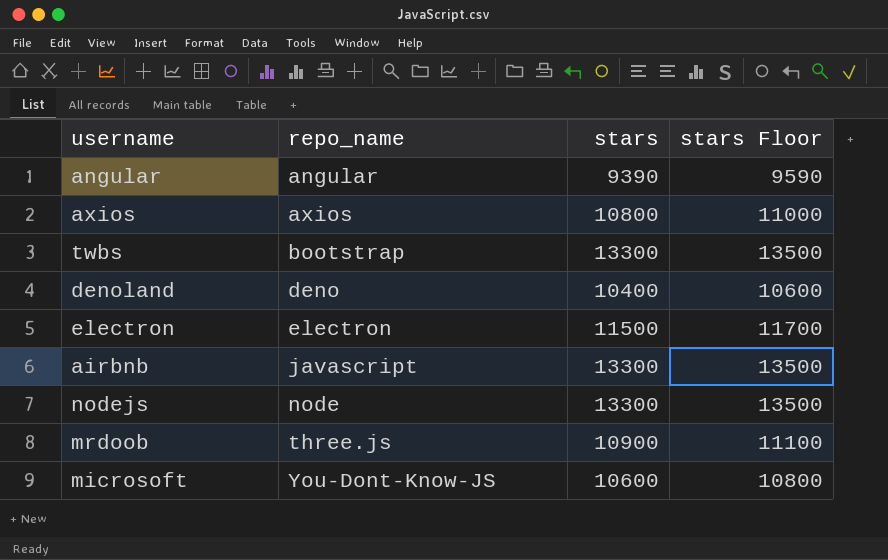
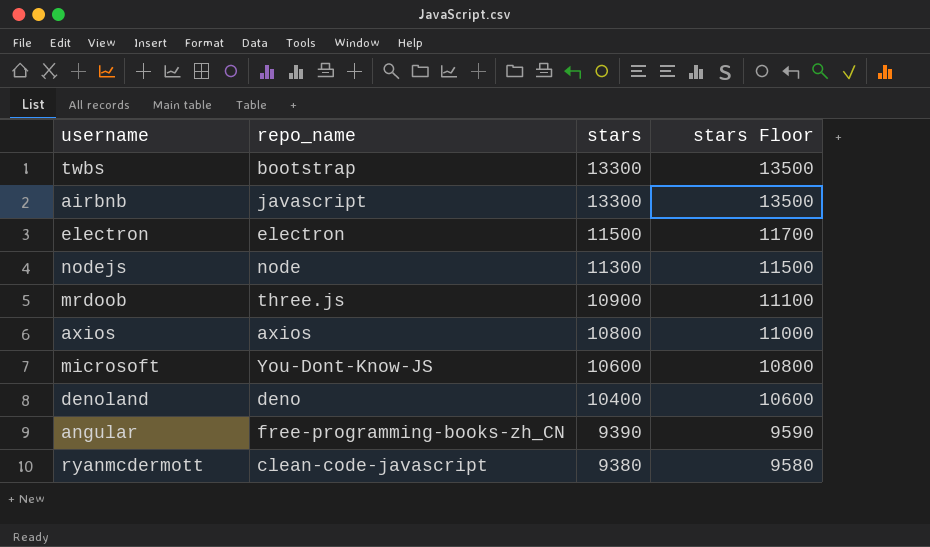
row order: repo_name ascending -> stars descending
nodejs | stars: 13300 -> 11300
nodejs | stars Floor: 13500 -> 11500
angular | repo_name: angular -> free-programming-books-zh_CN
row ryanmcdermott: none -> clean-code-javascript | 9380 | 9580

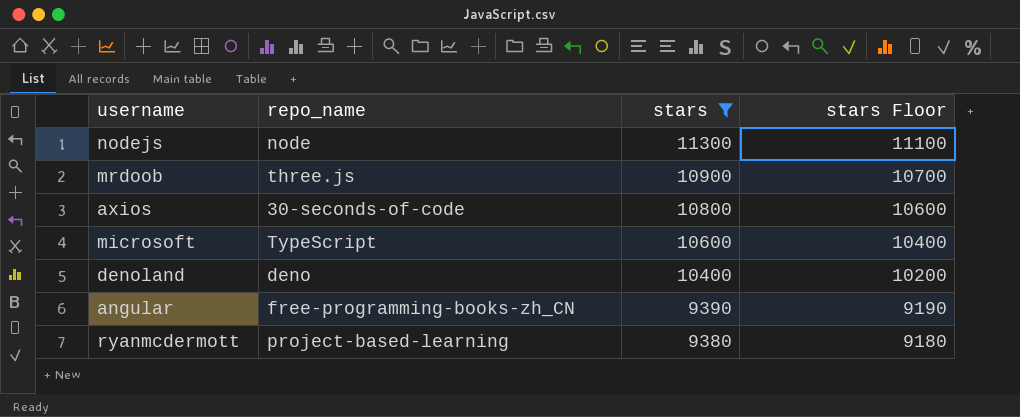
filter: none -> stars <= 11300
column stars Floor | formula: [stars] + 200 -> [stars] - 200
axios | repo_name: axios -> 30-seconds-of-code
microsoft | repo_name: You-Dont-Know-JS -> TypeScript
ryanmcdermott | repo_name: clean-code-javascript -> project-based-learning

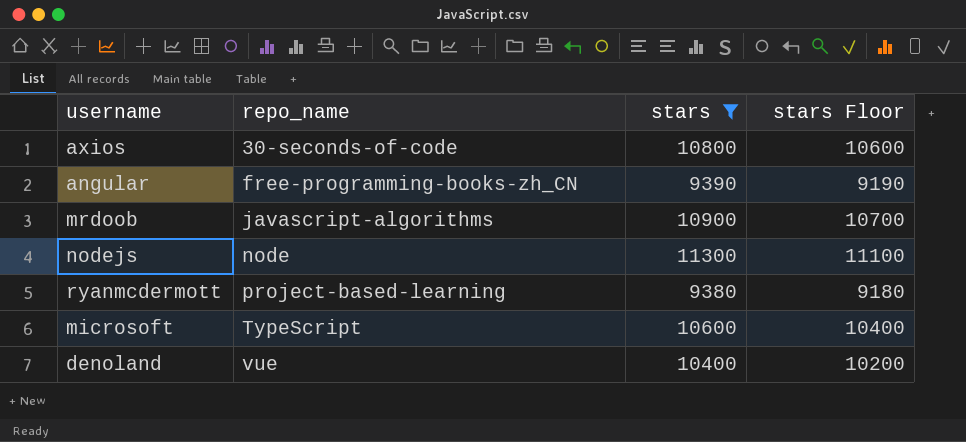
row order: stars descending -> repo_name ascending
mrdoob | repo_name: three.js -> javascript-algorithms
denoland | repo_name: deno -> vue

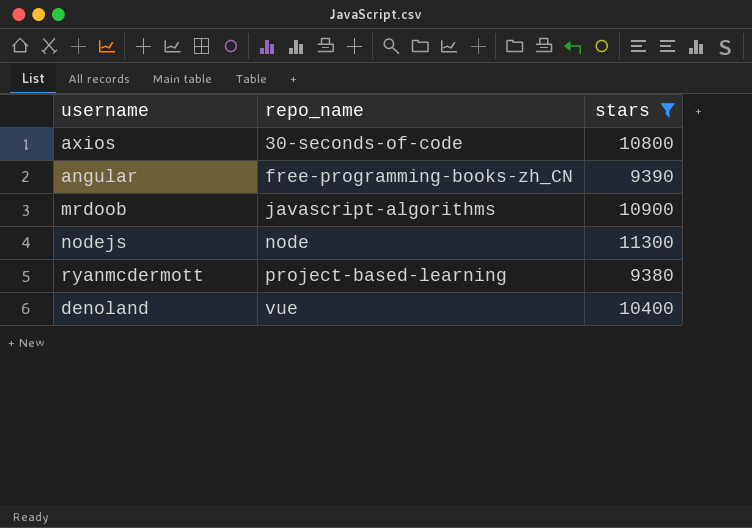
column stars Floor | formula: [stars] - 200 -> none
row microsoft: TypeScript | 10600 | 10400 -> none

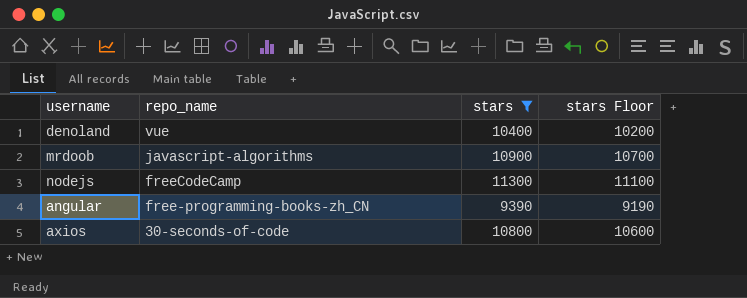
row order: repo_name ascending -> repo_name descending
column stars Floor | formula: none -> [stars] - 200
row ryanmcdermott: project-based-learning | 9380 -> none
nodejs | repo_name: node -> freeCodeCamp

